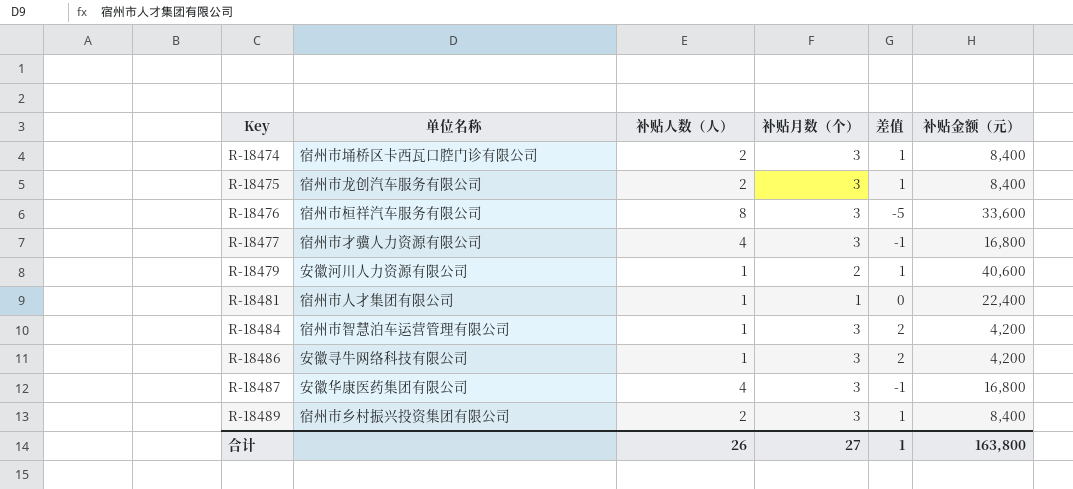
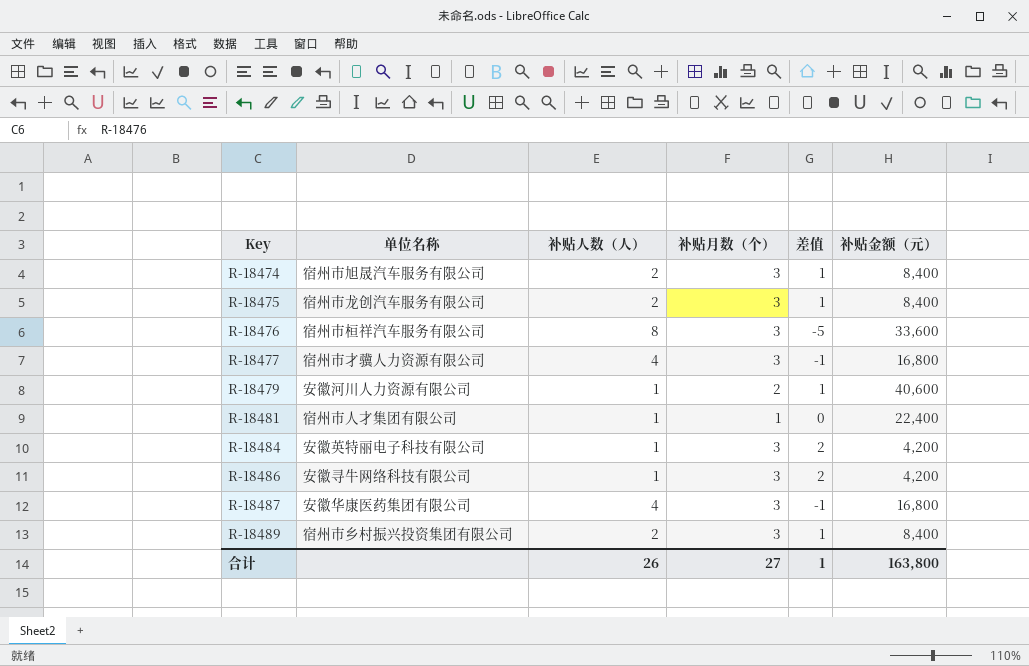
R-18474 | 单位名称: 宿州市埇桥区卡西瓦口腔门诊有限公司 -> 宿州市旭晟汽车服务有限公司
R-18484 | 单位名称: 宿州市智慧泊车运营管理有限公司 -> 安徽英特丽电子科技有限公司

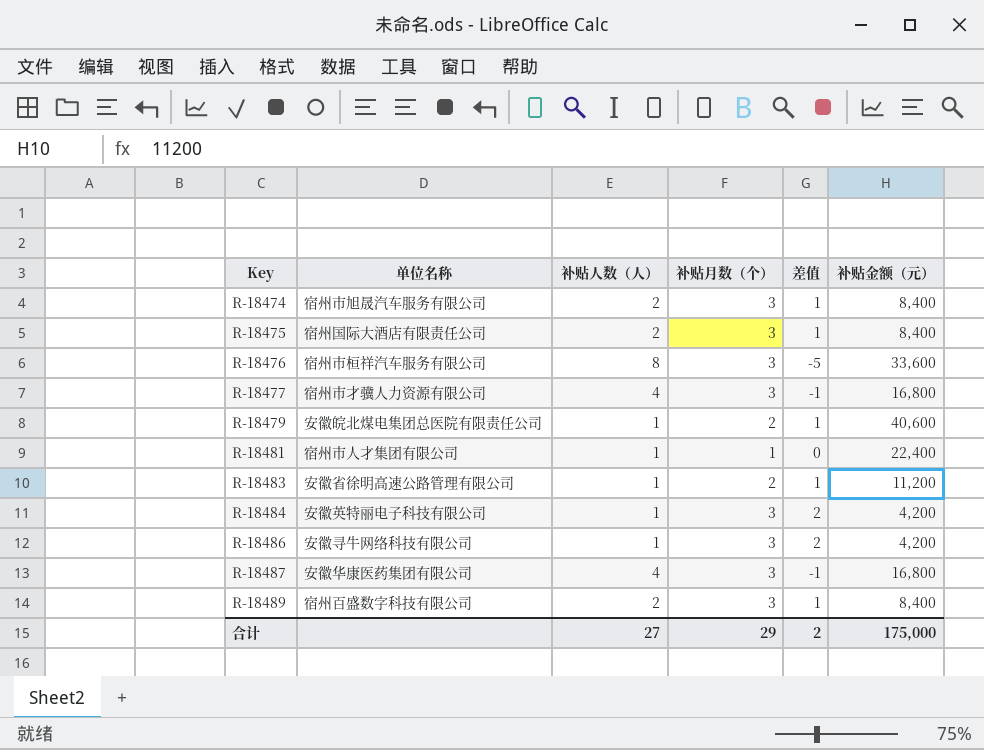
R-18475 | 单位名称: 宿州市龙创汽车服务有限公司 -> 宿州国际大酒店有限责任公司
R-18479 | 单位名称: 安徽河川人力资源有限公司 -> 安徽皖北煤电集团总医院有限责任公司
row R-18483: none -> 安徽省徐明高速公路管理有限公司 | 1 | 2 | 1 | 11,200
R-18489 | 单位名称: 宿州市乡村振兴投资集团有限公司 -> 宿州百盛数字科技有限公司
合计 | 补贴人数（人）: 26 -> 27
合计 | 补贴月数（个）: 27 -> 29
合计 | 差值: 1 -> 2
合计 | 补贴金额（元）: 163,800 -> 175,000

